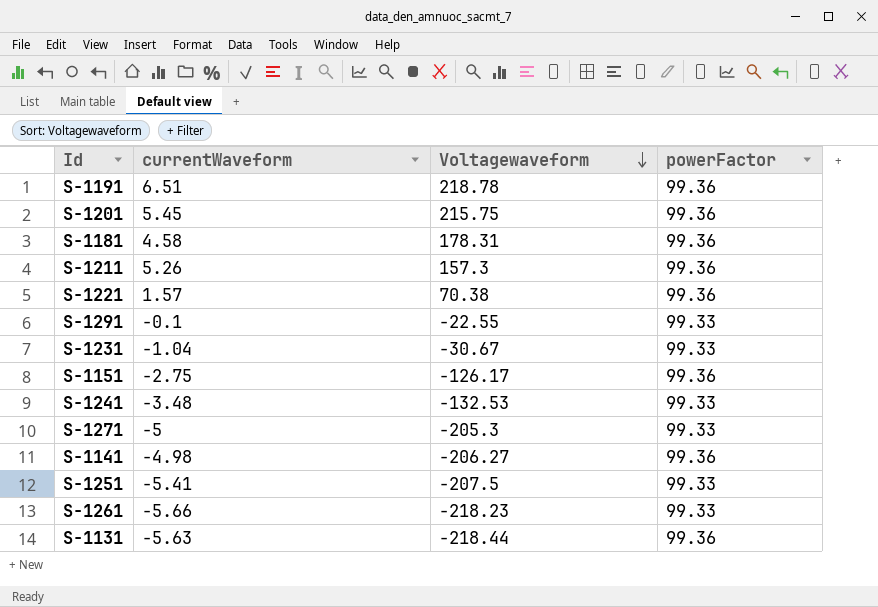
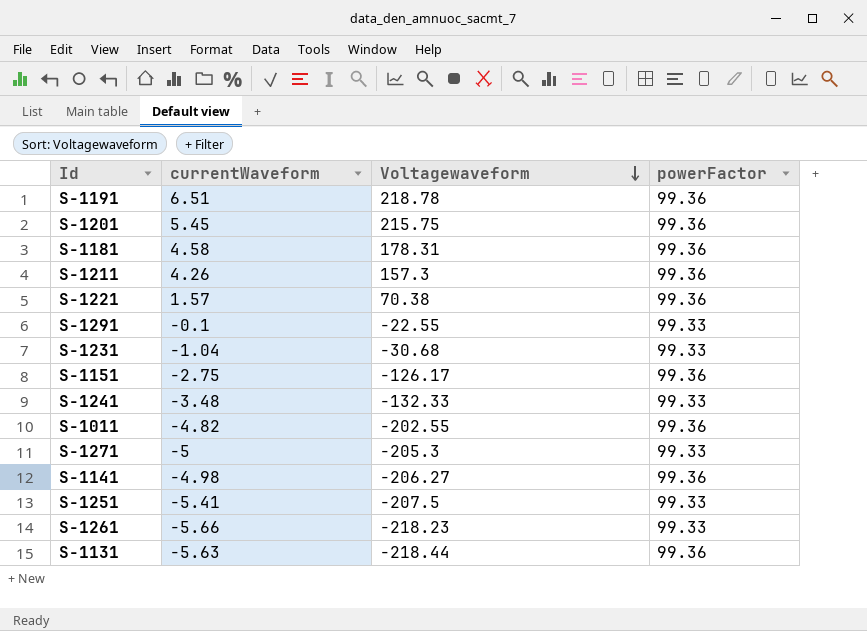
S-1211 | currentWaveform: 5.26 -> 4.26
S-1231 | Voltagewaveform: -30.67 -> -30.68
S-1241 | Voltagewaveform: -132.53 -> -132.33
row S-1011: none -> -4.82 | -202.55 | 99.36

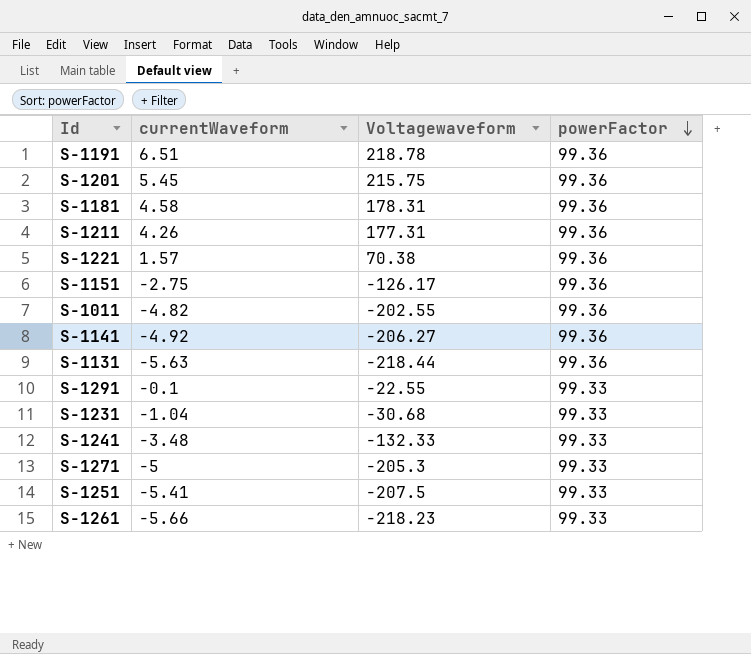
row order: Voltagewaveform descending -> powerFactor descending
S-1211 | Voltagewaveform: 157.3 -> 177.31
S-1141 | currentWaveform: -4.98 -> -4.92

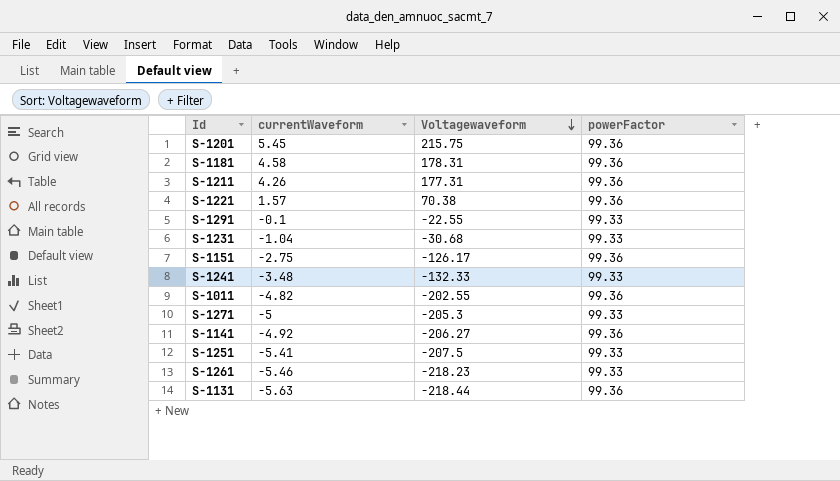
row order: powerFactor descending -> Voltagewaveform descending
row S-1191: 6.51 | 218.78 | 99.36 -> none
S-1261 | currentWaveform: -5.66 -> -5.46

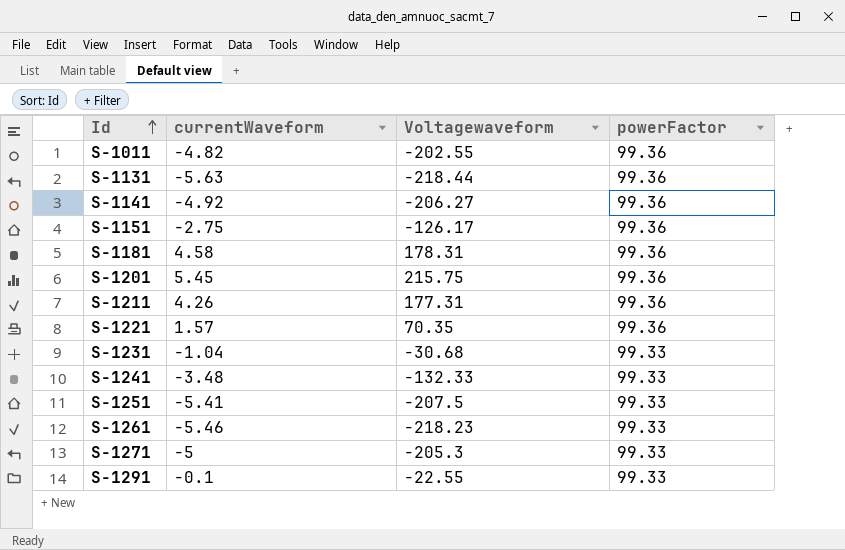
row order: Voltagewaveform descending -> Id ascending
S-1221 | Voltagewaveform: 70.38 -> 70.35

